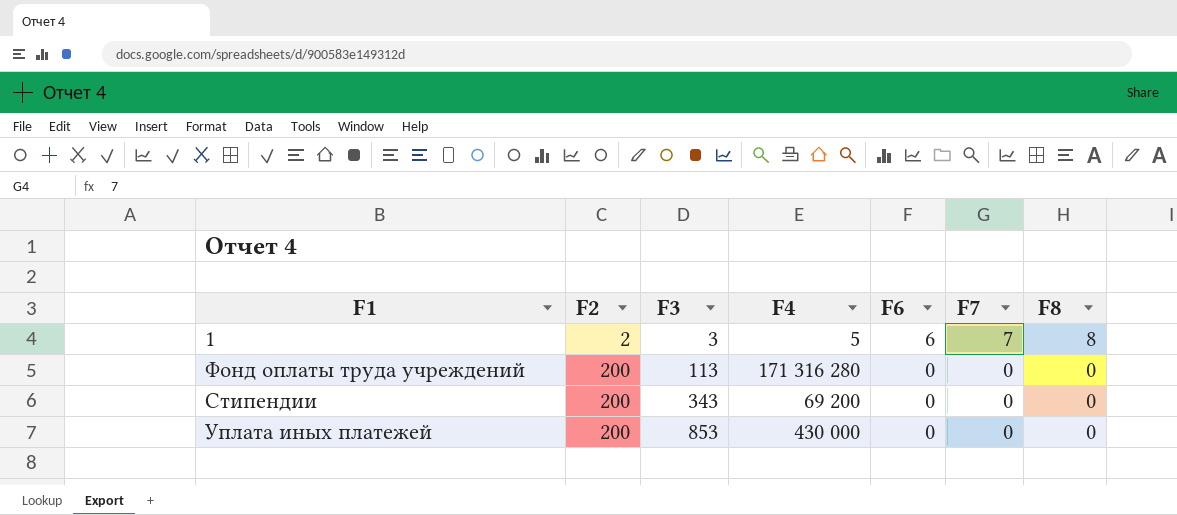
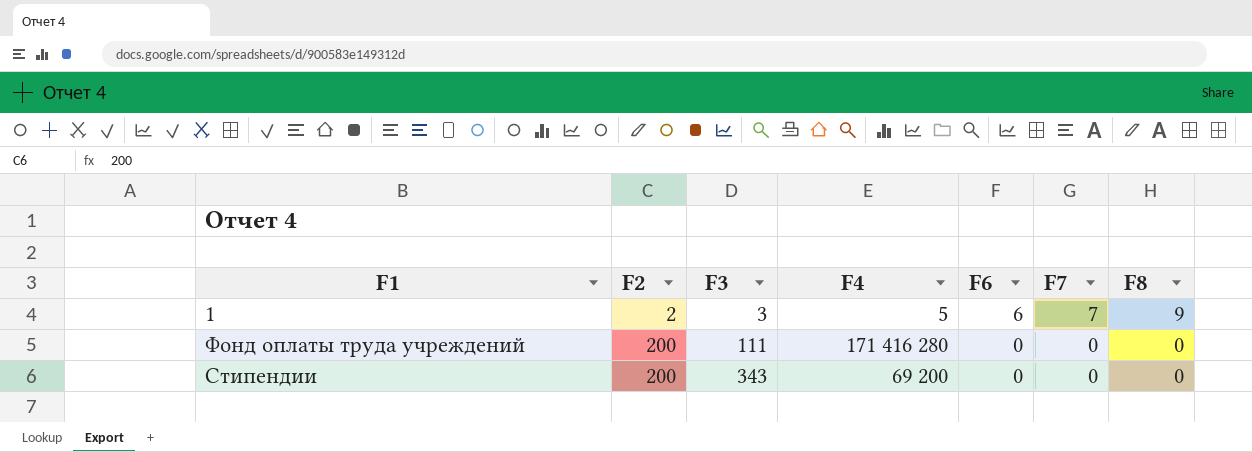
row Уплата иных платежей: 200 | 853 | 430 000 | 0 | 0 | 0 -> none
1 | F8: 8 -> 9
Фонд оплаты труда учреждений | F3: 113 -> 111
Фонд оплаты труда учреждений | F4: 171 316 280 -> 171 416 280

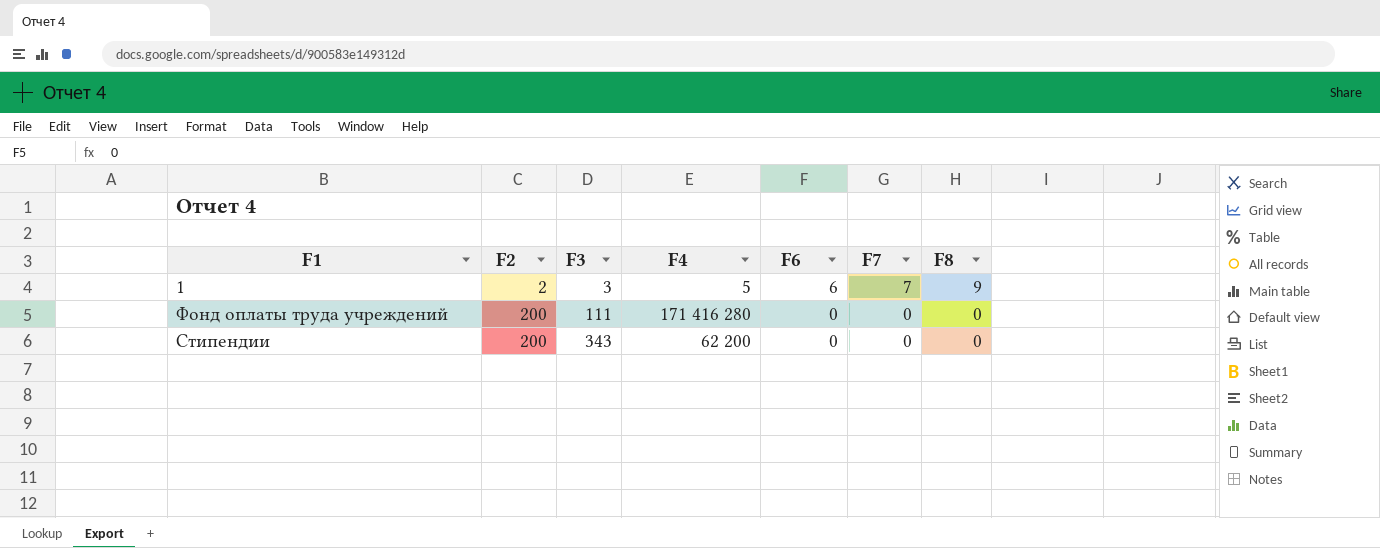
Стипендии | F4: 69 200 -> 62 200

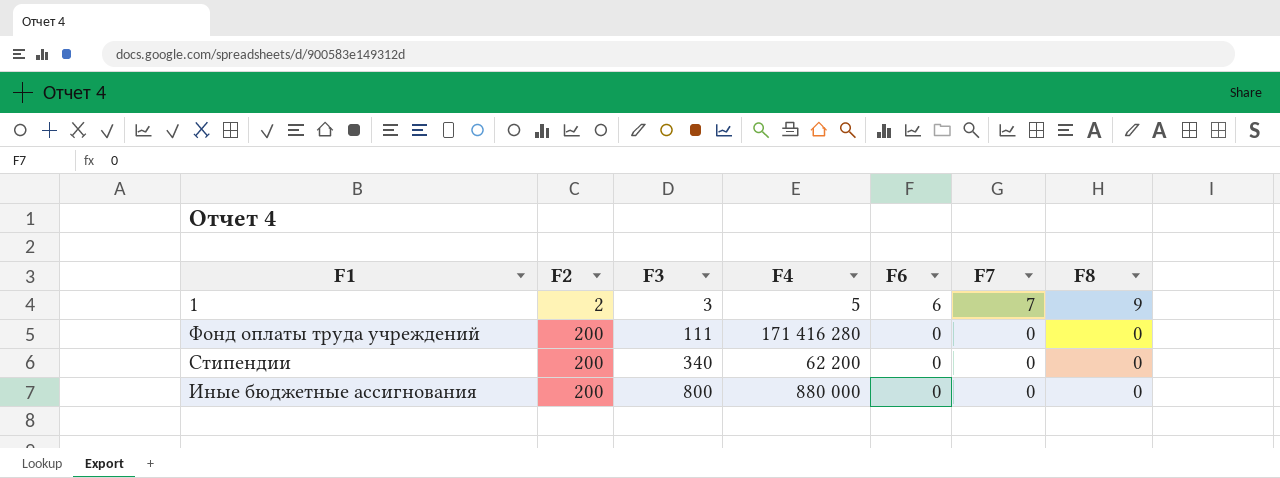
Стипендии | F3: 343 -> 340
row Иные бюджетные ассигнования: none -> 200 | 800 | 880 000 | 0 | 0 | 0

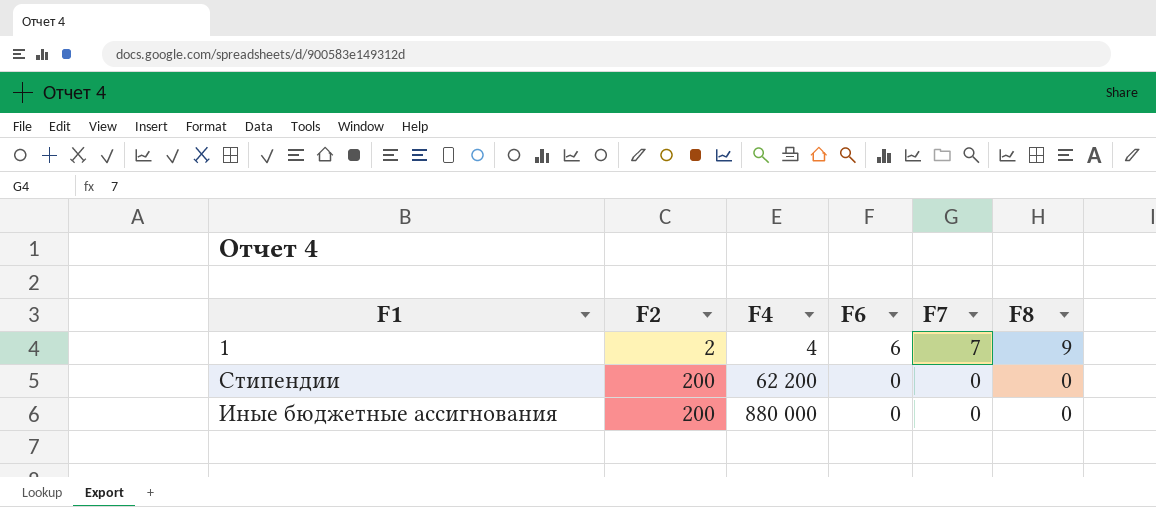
column F3 | position: 3 -> none
row Фонд оплаты труда учреждений: 200 | 111 | 171 416 280 | 0 | 0 | 0 -> none
1 | F4: 5 -> 4

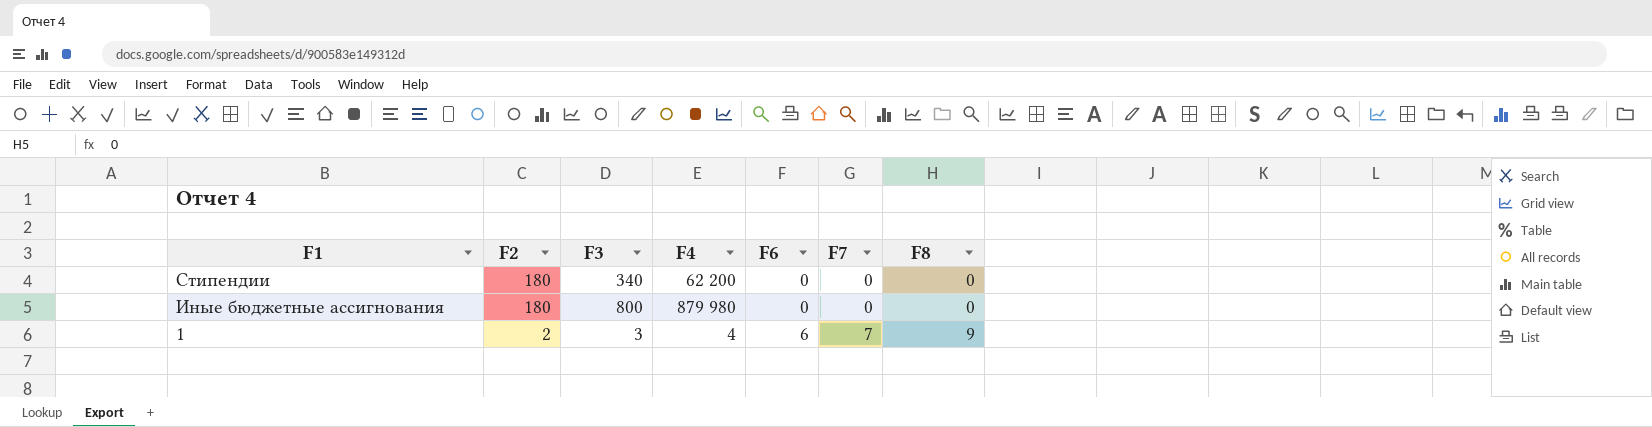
row order: F2 ascending -> F1 descending
column F3 | position: none -> 3
Стипендии | F2: 200 -> 180
Иные бюджетные ассигнования | F2: 200 -> 180
Иные бюджетные ассигнования | F4: 880 000 -> 879 980

